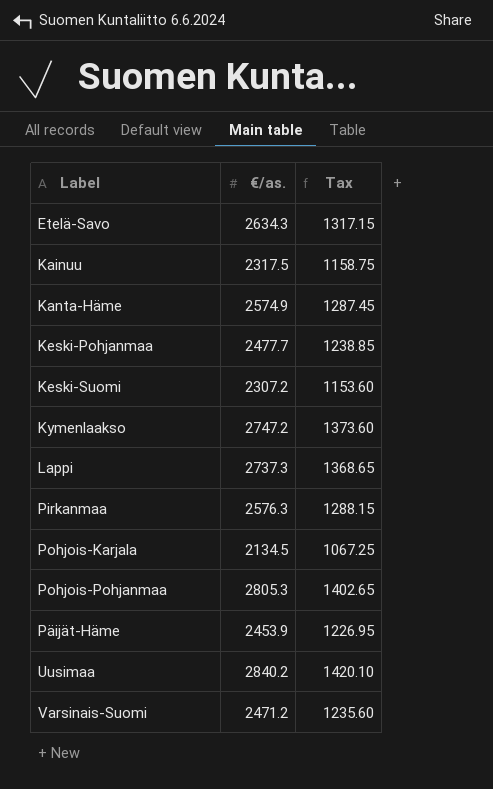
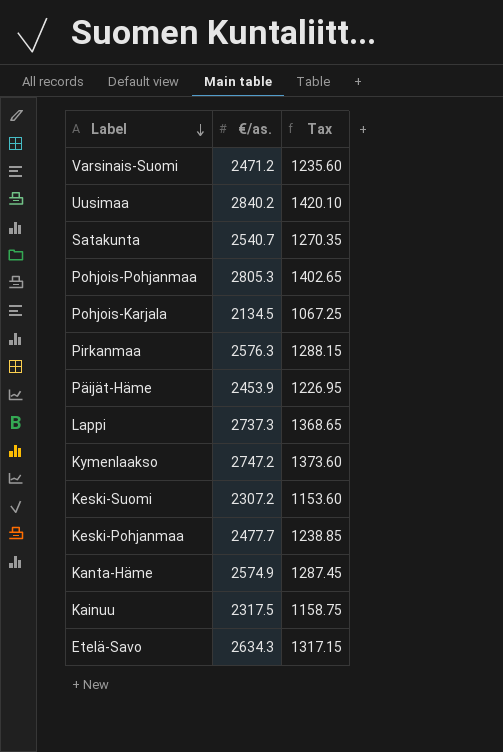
row order: none -> Label descending
row Satakunta: none -> 2540.7 | 1270.35

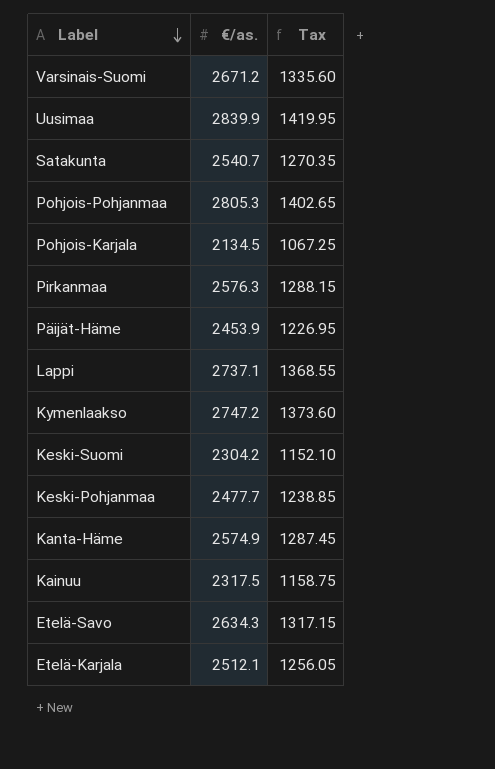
Varsinais-Suomi | €/as.: 2471.2 -> 2671.2
Varsinais-Suomi | Tax: 1235.60 -> 1335.60
Uusimaa | €/as.: 2840.2 -> 2839.9
Uusimaa | Tax: 1420.10 -> 1419.95
Lappi | €/as.: 2737.3 -> 2737.1
Lappi | Tax: 1368.65 -> 1368.55
Keski-Suomi | €/as.: 2307.2 -> 2304.2
Keski-Suomi | Tax: 1153.60 -> 1152.10
row Etelä-Karjala: none -> 2512.1 | 1256.05

